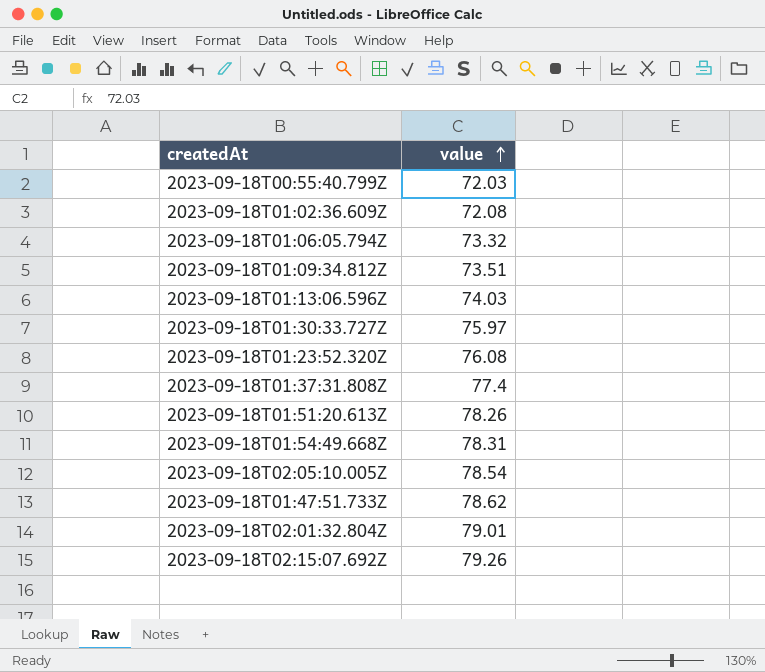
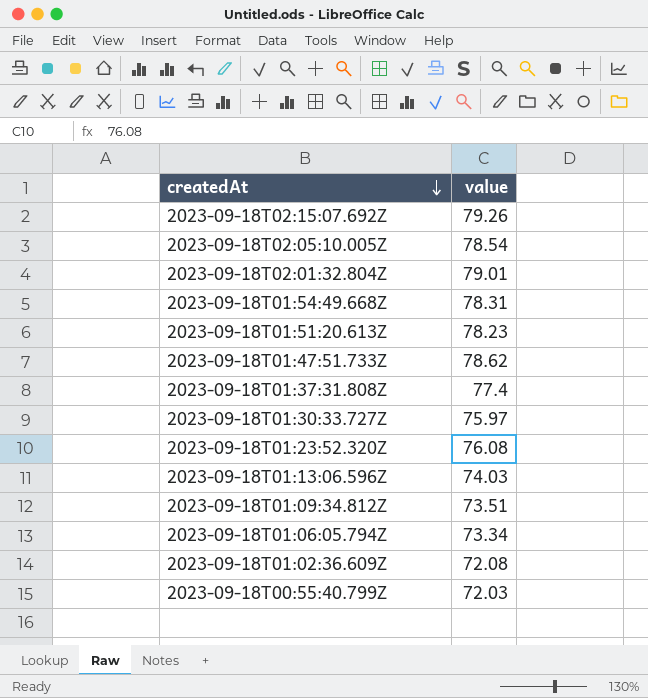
row order: value ascending -> createdAt descending
2023-09-18T01:51:20.613Z | value: 78.26 -> 78.23
2023-09-18T01:06:05.794Z | value: 73.32 -> 73.34

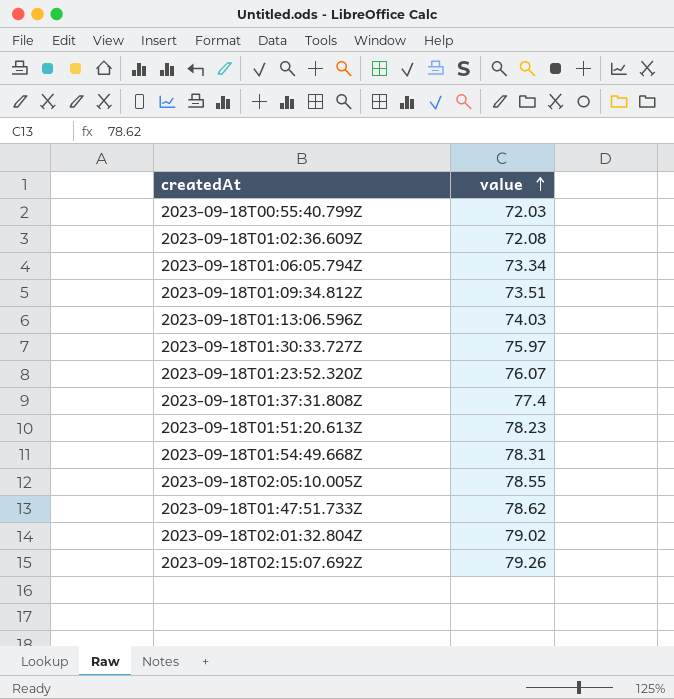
row order: createdAt descending -> value ascending
2023-09-18T01:23:52.320Z | value: 76.08 -> 76.07
2023-09-18T02:05:10.005Z | value: 78.54 -> 78.55
2023-09-18T02:01:32.804Z | value: 79.01 -> 79.02

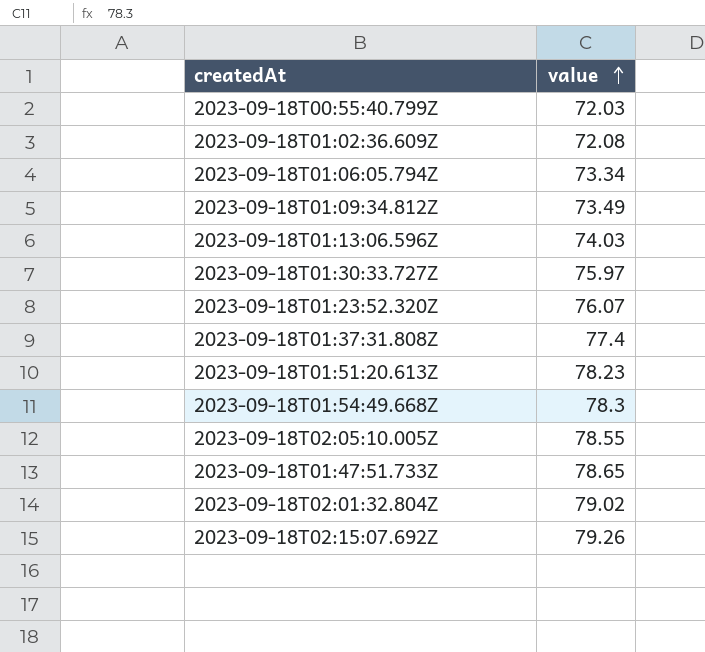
2023-09-18T01:09:34.812Z | value: 73.51 -> 73.49
2023-09-18T01:54:49.668Z | value: 78.31 -> 78.3
2023-09-18T01:47:51.733Z | value: 78.62 -> 78.65

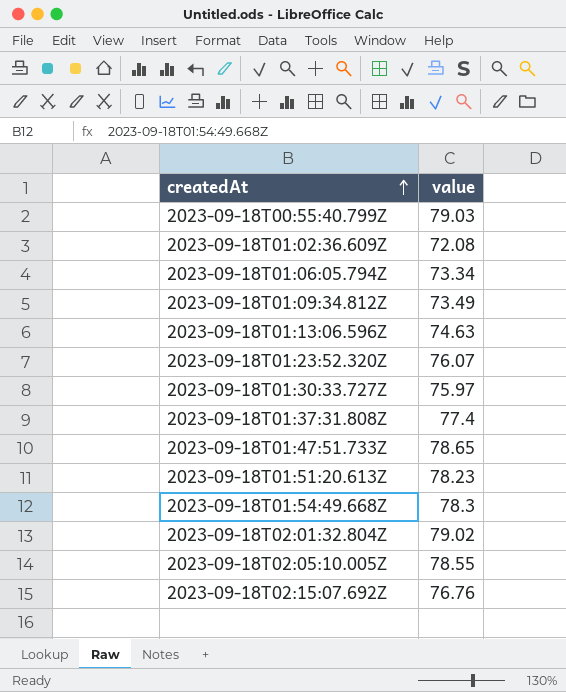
row order: value ascending -> createdAt ascending
2023-09-18T00:55:40.799Z | value: 72.03 -> 79.03
2023-09-18T01:13:06.596Z | value: 74.03 -> 74.63
2023-09-18T02:15:07.692Z | value: 79.26 -> 76.76

